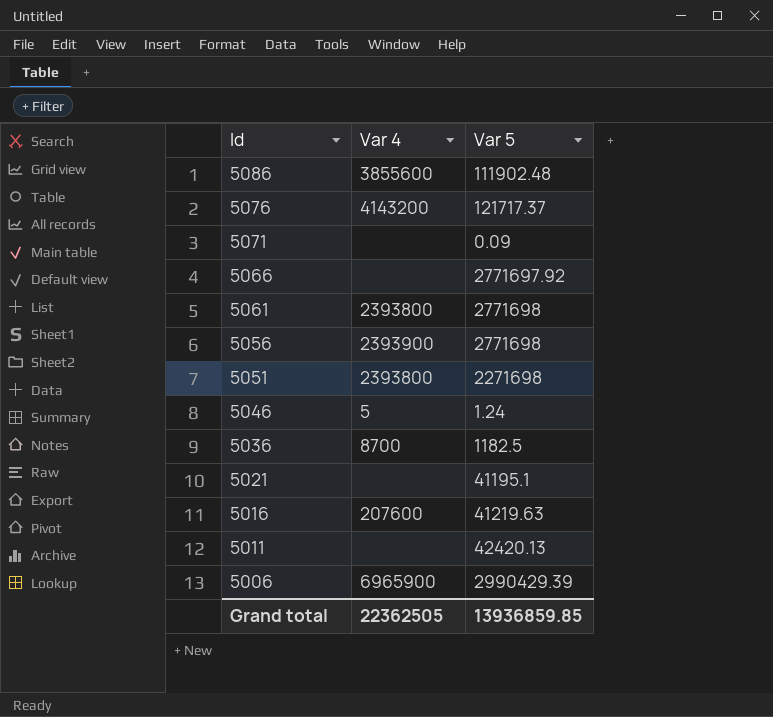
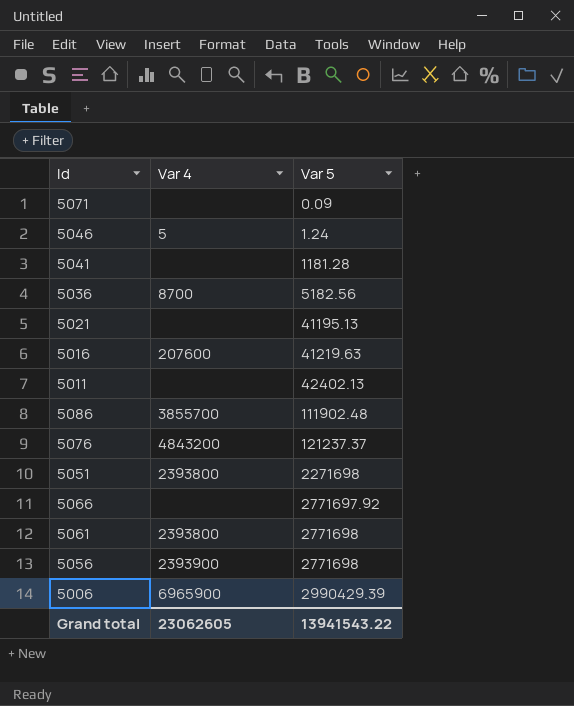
row order: Id descending -> Var 5 ascending
row 5041: none -> none | 1181.28
5036 | Var 5: 1182.5 -> 5182.56
5021 | Var 5: 41195.1 -> 41195.13
5011 | Var 5: 42420.13 -> 42402.13
5086 | Var 4: 3855600 -> 3855700
5076 | Var 4: 4143200 -> 4843200
5076 | Var 5: 121717.37 -> 121237.37
Grand total | Var 4: 22362505 -> 23062605
Grand total | Var 5: 13936859.85 -> 13941543.22

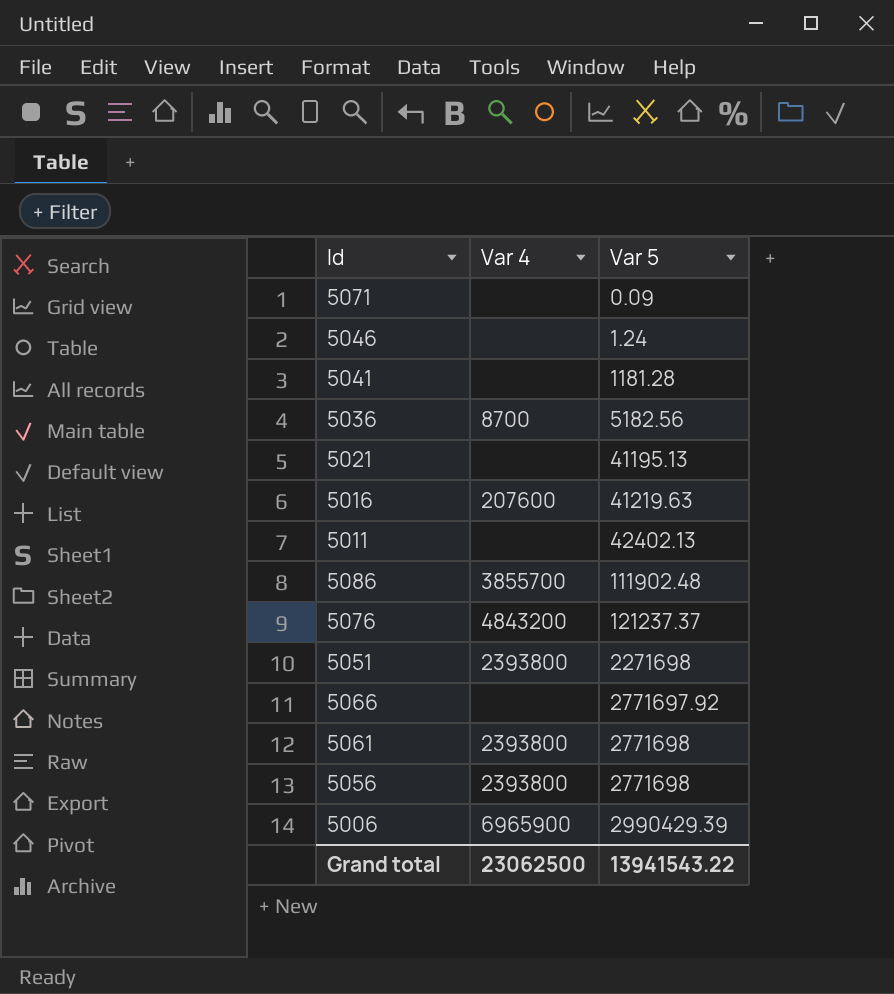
5046 | Var 4: 5 -> none
5056 | Var 4: 2393900 -> 2393800
Grand total | Var 4: 23062605 -> 23062500

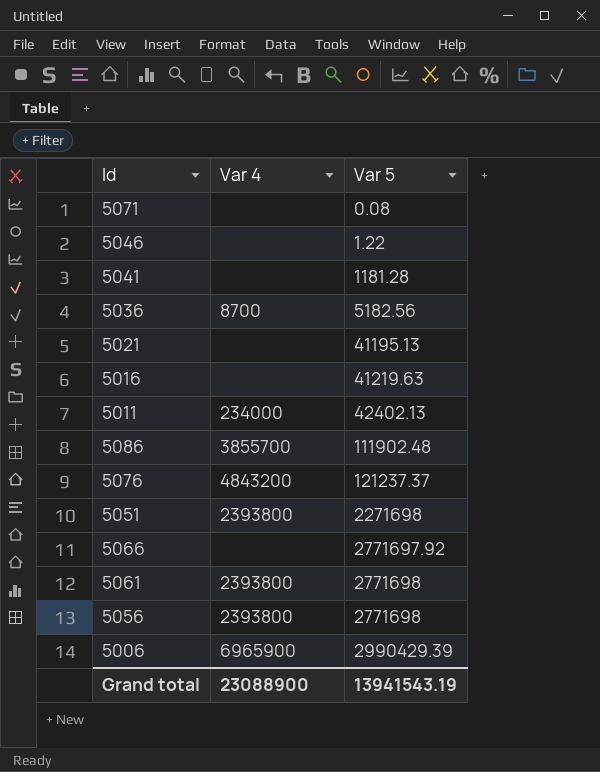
5071 | Var 5: 0.09 -> 0.08
5046 | Var 5: 1.24 -> 1.22
5016 | Var 4: 207600 -> none
5011 | Var 4: none -> 234000
Grand total | Var 4: 23062500 -> 23088900
Grand total | Var 5: 13941543.22 -> 13941543.19

